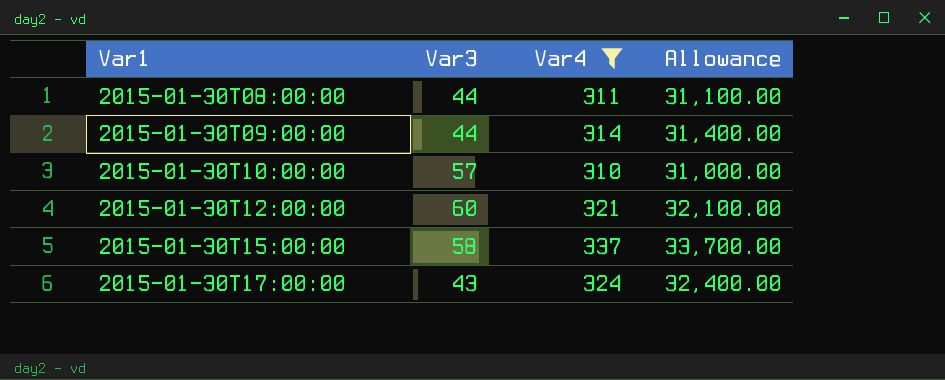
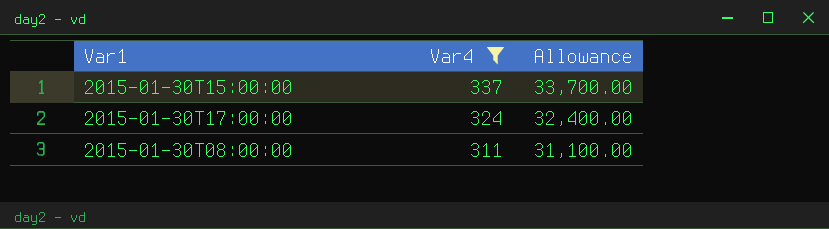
row order: Var1 ascending -> Var4 descending
column Var3 | position: 2 -> none
row 2015-01-30T09:00:00: 44 | 314 | 31,400.00 -> none
row 2015-01-30T10:00:00: 57 | 310 | 31,000.00 -> none
row 2015-01-30T12:00:00: 60 | 321 | 32,100.00 -> none

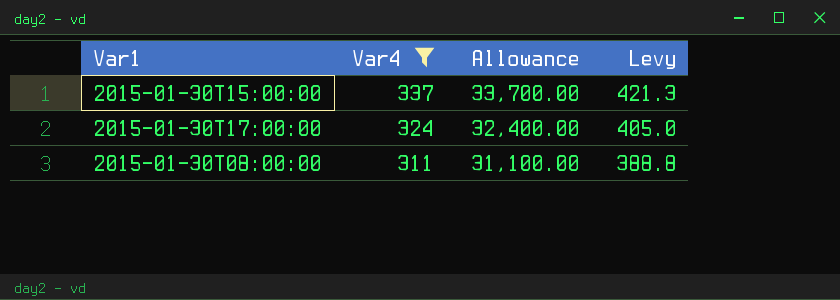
column Levy | formula: none -> [Var4] * 1.25

